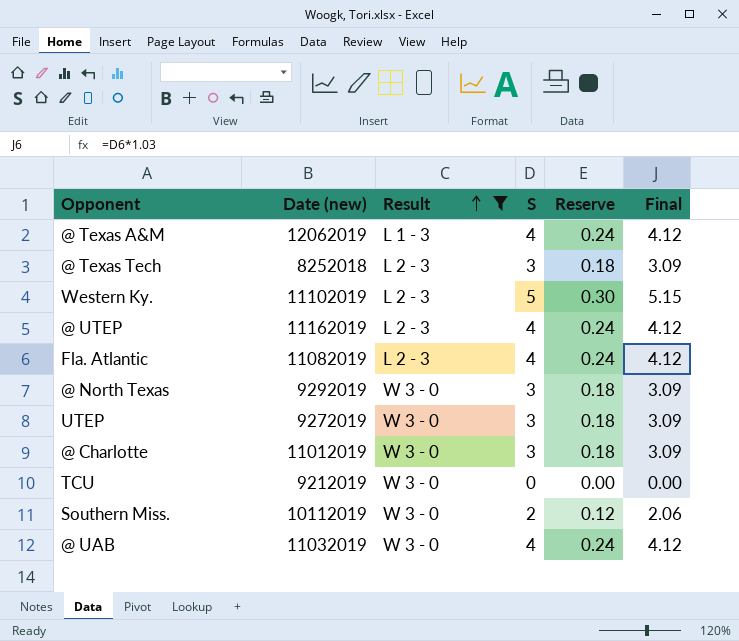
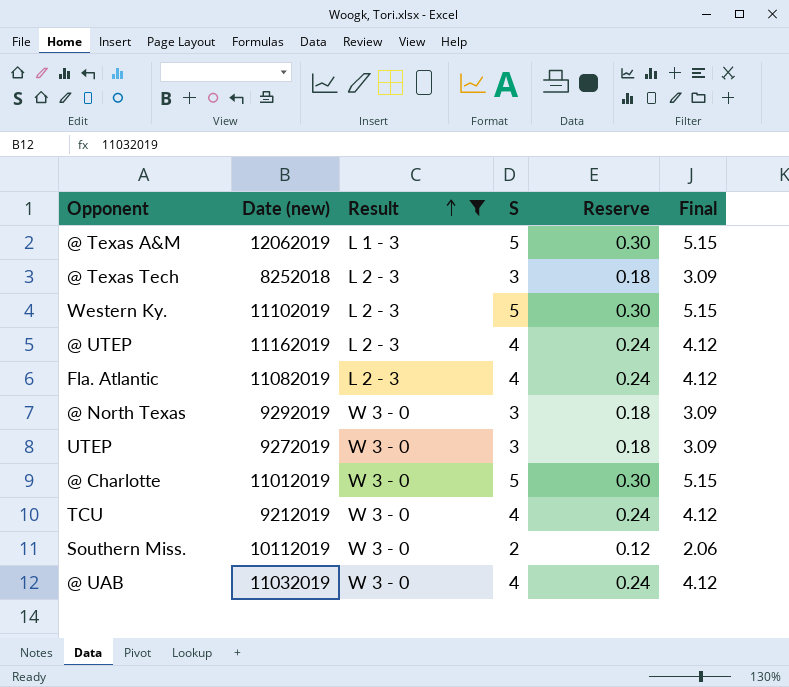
@ Texas A&M | S: 4 -> 5
@ Texas A&M | Reserve: 0.24 -> 0.30
@ Texas A&M | Final: 4.12 -> 5.15
@ Charlotte | S: 3 -> 5
@ Charlotte | Reserve: 0.18 -> 0.30
@ Charlotte | Final: 3.09 -> 5.15
TCU | S: 0 -> 4
TCU | Reserve: 0.00 -> 0.24
TCU | Final: 0.00 -> 4.12

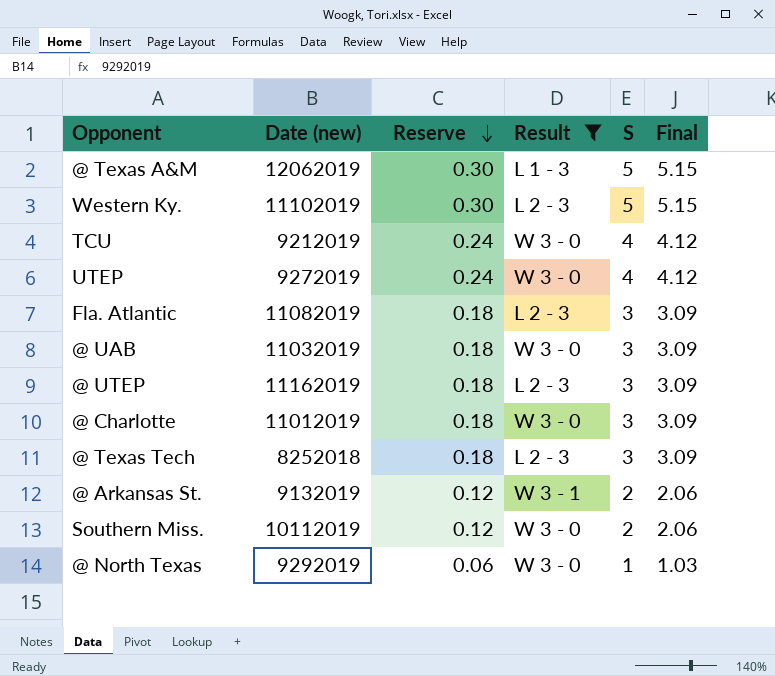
row order: Result ascending -> Reserve descending
column Reserve | position: 5 -> 3
UTEP | Reserve: 0.18 -> 0.24
UTEP | S: 3 -> 4
UTEP | Final: 3.09 -> 4.12
Fla. Atlantic | Reserve: 0.24 -> 0.18
Fla. Atlantic | S: 4 -> 3
Fla. Atlantic | Final: 4.12 -> 3.09
@ UAB | Reserve: 0.24 -> 0.18
@ UAB | S: 4 -> 3
@ UAB | Final: 4.12 -> 3.09
@ UTEP | Reserve: 0.24 -> 0.18
@ UTEP | S: 4 -> 3
@ UTEP | Final: 4.12 -> 3.09
@ Charlotte | Reserve: 0.30 -> 0.18
@ Charlotte | S: 5 -> 3
@ Charlotte | Final: 5.15 -> 3.09
row @ Arkansas St.: none -> 9132019 | 0.12 | W 3 - 1 | 2 | 2.06
@ North Texas | Reserve: 0.18 -> 0.06
@ North Texas | S: 3 -> 1
@ North Texas | Final: 3.09 -> 1.03

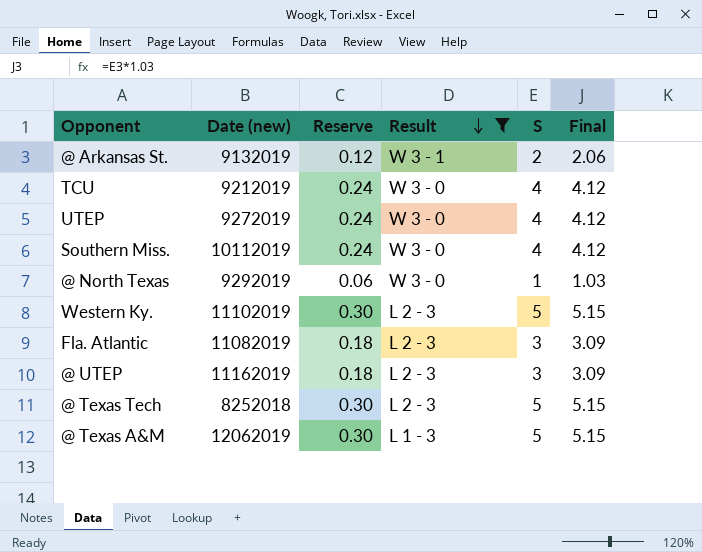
row order: Reserve descending -> Result descending
row @ UAB: 11032019 | 0.18 | W 3 - 0 | 3 | 3.09 -> none
row @ Charlotte: 11012019 | 0.18 | W 3 - 0 | 3 | 3.09 -> none
Southern Miss. | Reserve: 0.12 -> 0.24
Southern Miss. | S: 2 -> 4
Southern Miss. | Final: 2.06 -> 4.12
@ Texas Tech | Reserve: 0.18 -> 0.30
@ Texas Tech | S: 3 -> 5
@ Texas Tech | Final: 3.09 -> 5.15

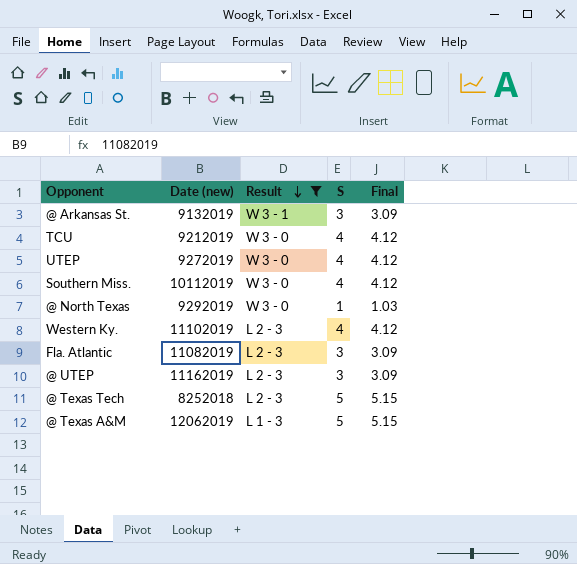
column Reserve | formula: [S] * 0.06 -> none
@ Arkansas St. | S: 2 -> 3
@ Arkansas St. | Final: 2.06 -> 3.09
Western Ky. | S: 5 -> 4
Western Ky. | Final: 5.15 -> 4.12

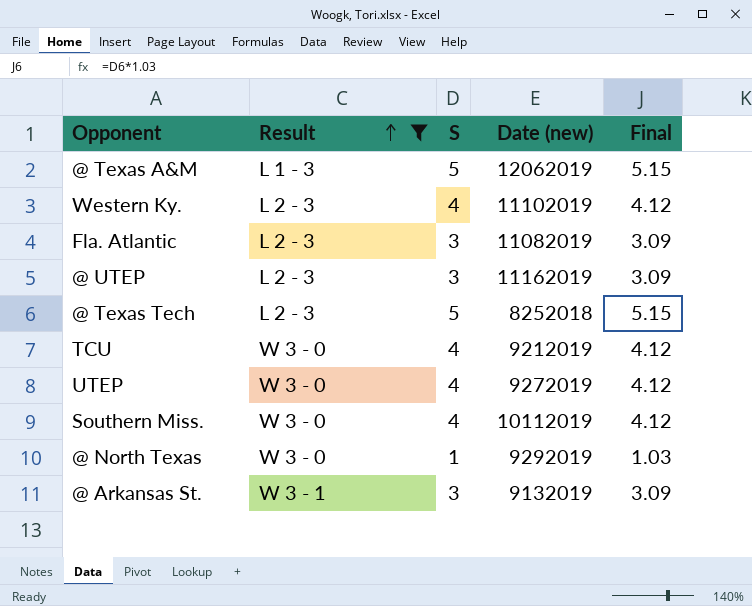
row order: Result descending -> Result ascending
column Date (new) | position: 2 -> 4

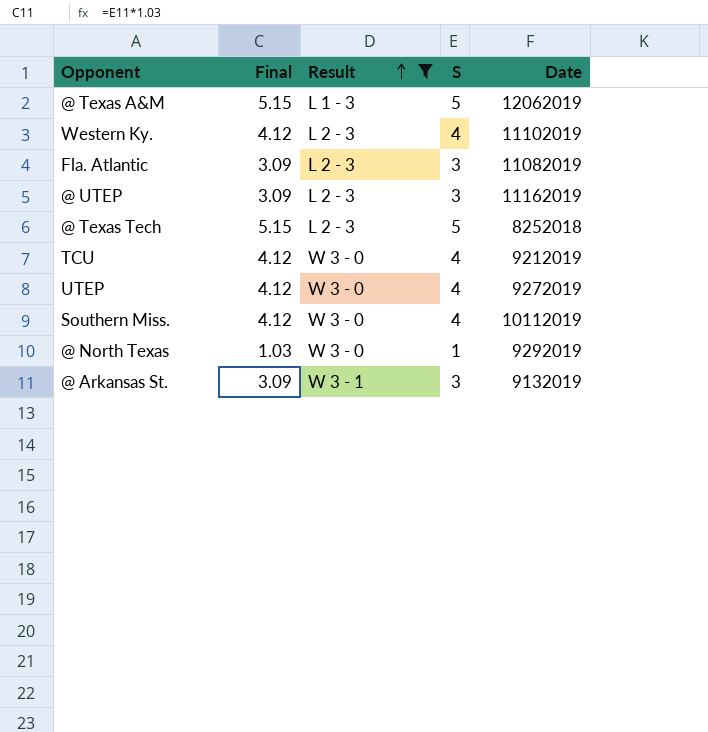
column Final | position: 5 -> 2
column name: Date (new) -> Date

